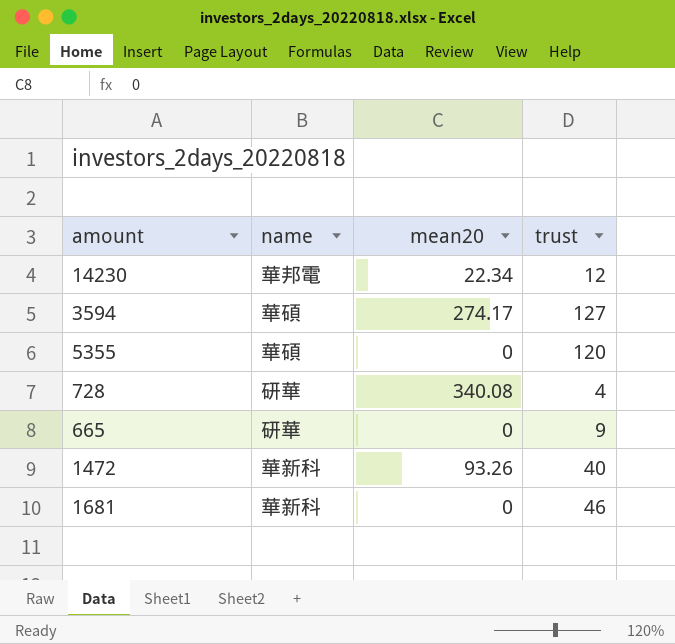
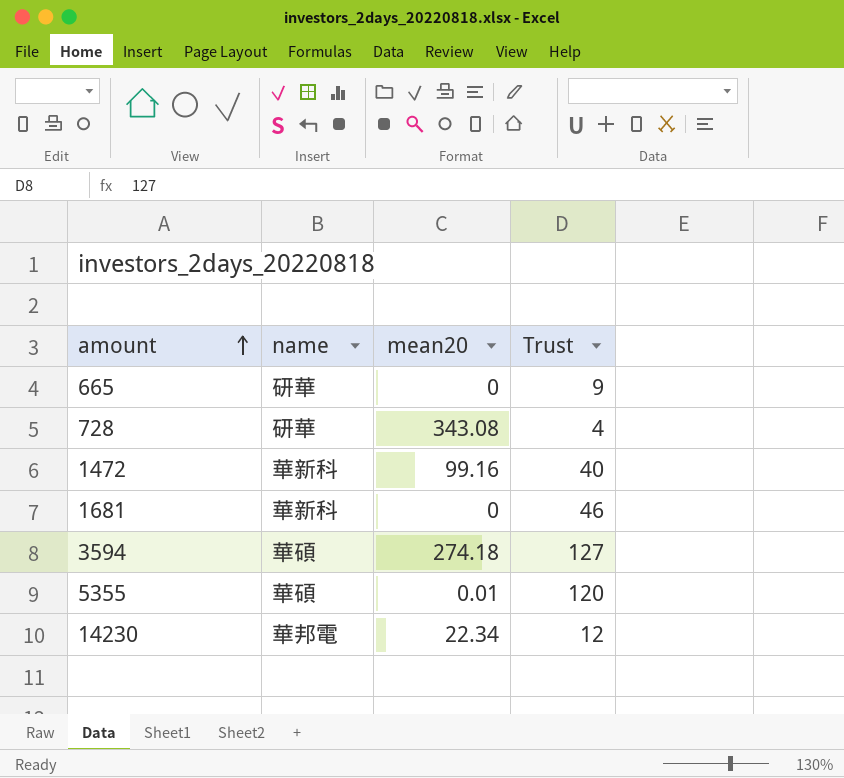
row order: none -> amount ascending
column name: trust -> Trust
728 | mean20: 340.08 -> 343.08
1472 | mean20: 93.26 -> 99.16
3594 | mean20: 274.17 -> 274.18
5355 | mean20: 0 -> 0.01

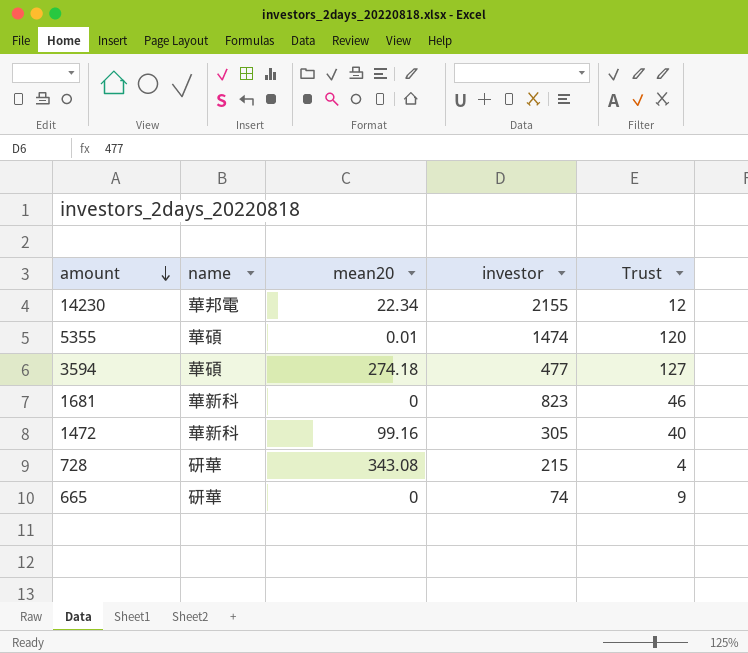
row order: amount ascending -> amount descending
column investor | position: none -> 4

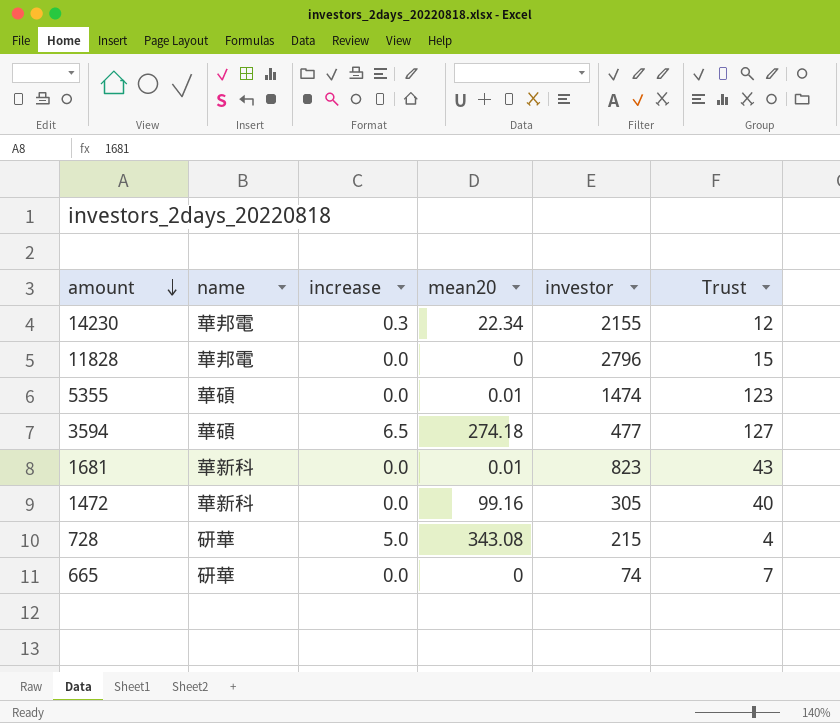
column increase | position: none -> 3
row 11828: none -> 華邦電 | 0.0 | 0 | 2796 | 15
5355 | Trust: 120 -> 123
1681 | mean20: 0 -> 0.01
1681 | Trust: 46 -> 43
665 | Trust: 9 -> 7

